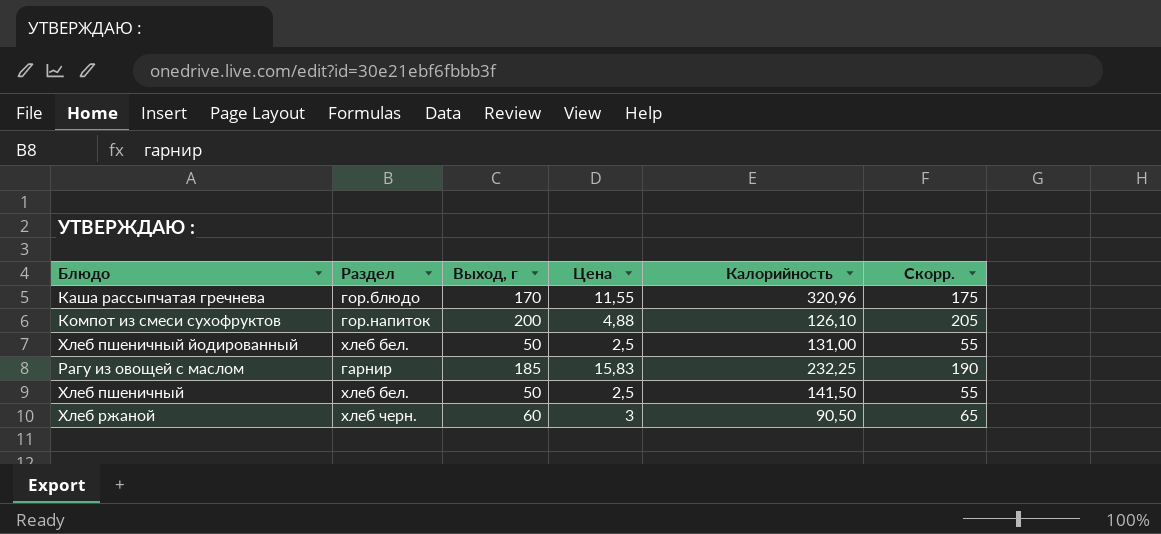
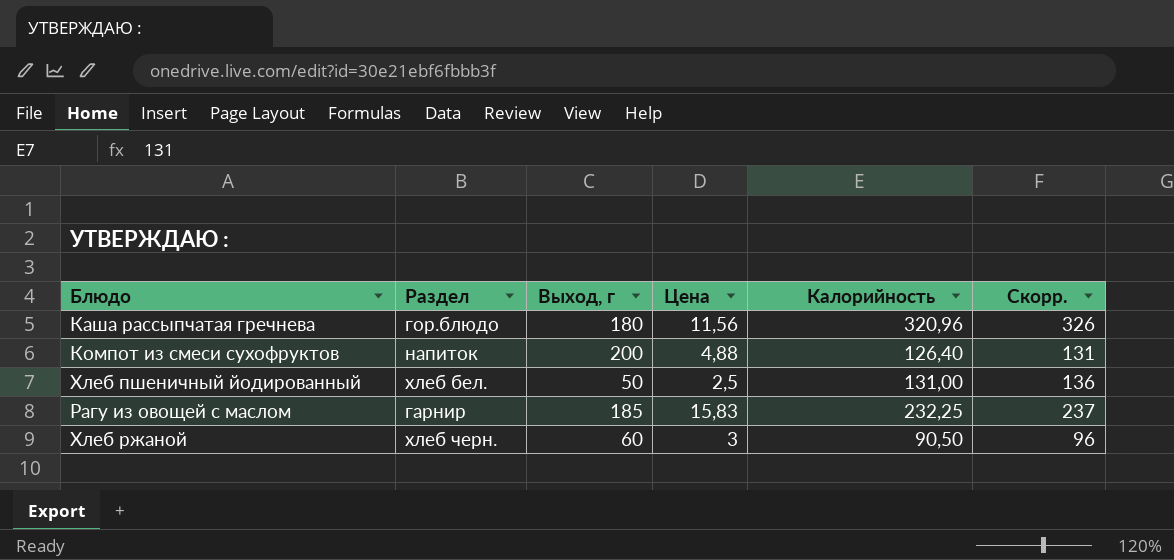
column Скорр. | formula: [Выход, г] + 5 -> [Калорийность] + 5
row Хлеб пшеничный: хлеб бел. | 50 | 2,5 | 141,50 | 55 -> none
Каша рассыпчатая гречнева | Выход, г: 170 -> 180
Каша рассыпчатая гречнева | Цена: 11,55 -> 11,56
Компот из смеси сухофруктов | Раздел: гор.напиток -> напиток
Компот из смеси сухофруктов | Калорийность: 126,10 -> 126,40

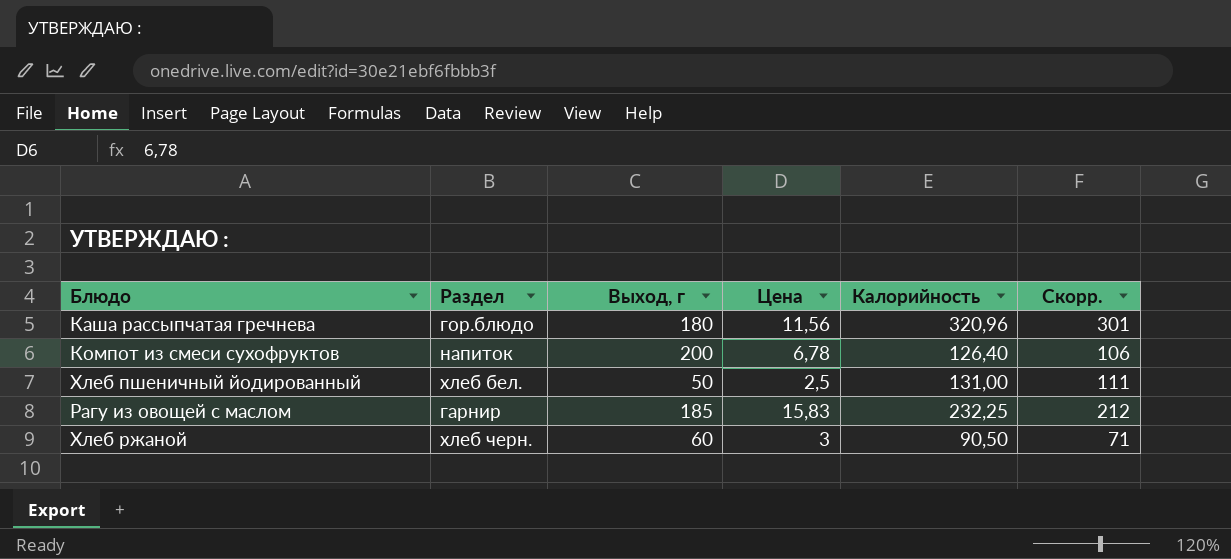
column Скорр. | formula: [Калорийность] + 5 -> [Калорийность] - 20
Компот из смеси сухофруктов | Цена: 4,88 -> 6,78

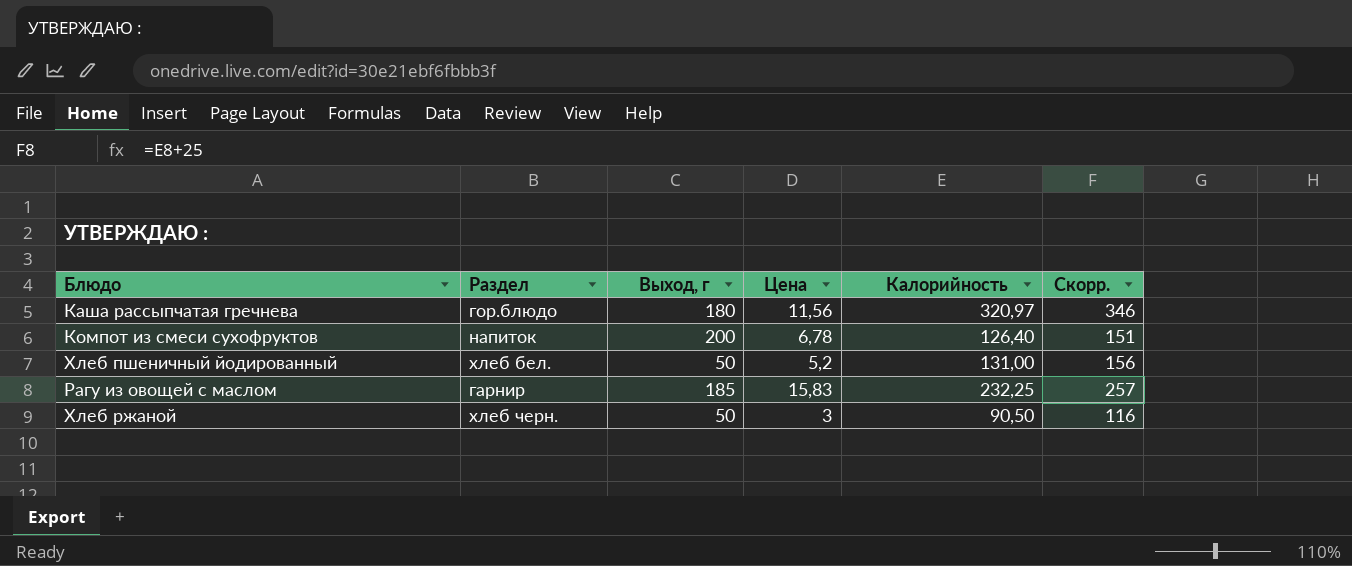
column Скорр. | formula: [Калорийность] - 20 -> [Калорийность] + 25
Каша рассыпчатая гречнева | Калорийность: 320,96 -> 320,97
Хлеб пшеничный йодированный | Цена: 2,5 -> 5,2
Хлеб ржаной | Выход, г: 60 -> 50

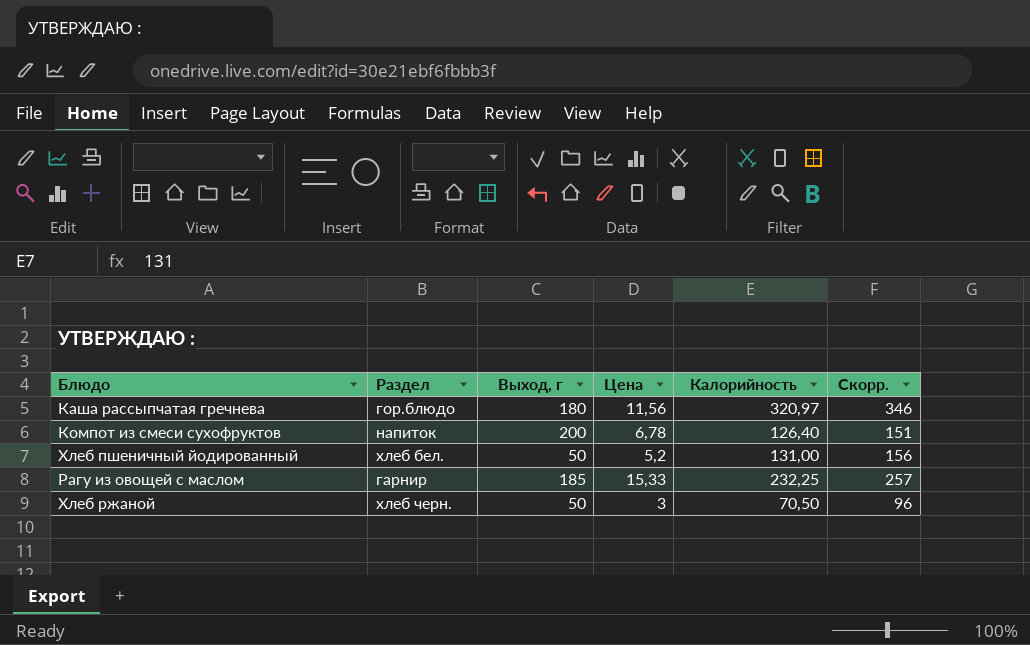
Рагу из овощей с маслом | Цена: 15,83 -> 15,33
Хлеб ржаной | Калорийность: 90,50 -> 70,50
Хлеб ржаной | Скорр.: 116 -> 96

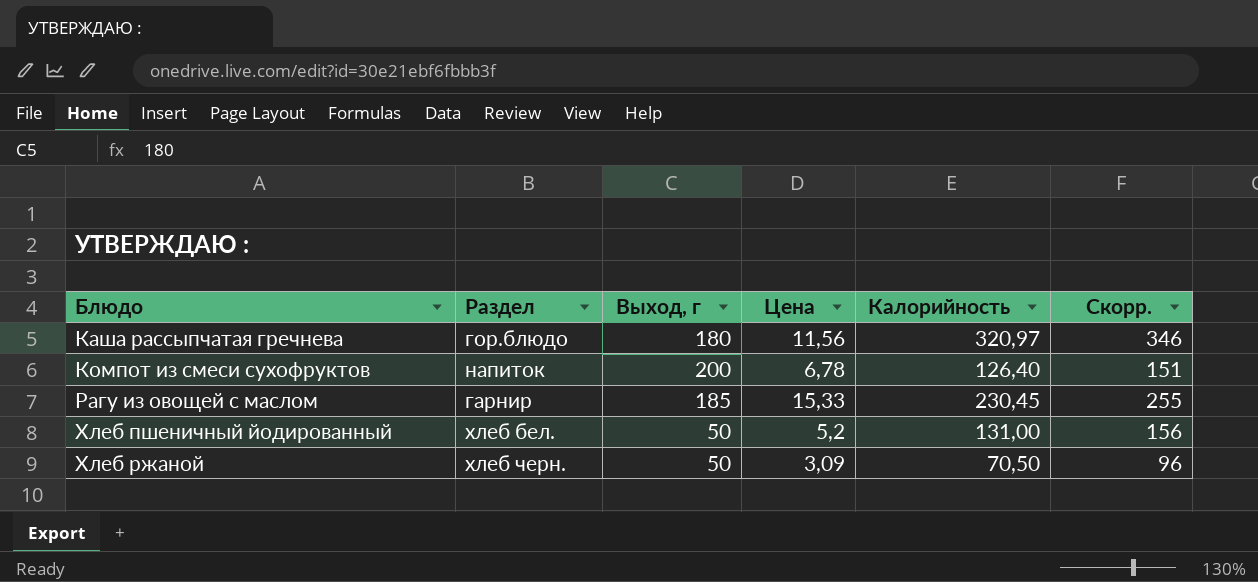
row order: none -> Блюдо ascending
Рагу из овощей с маслом | Калорийность: 232,25 -> 230,45
Рагу из овощей с маслом | Скорр.: 257 -> 255
Хлеб ржаной | Цена: 3 -> 3,09

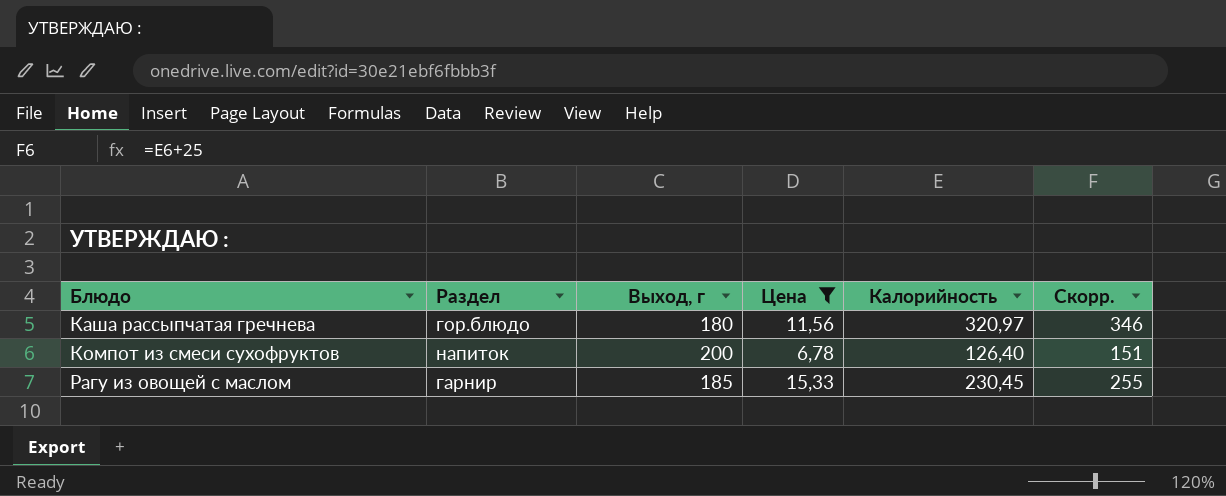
filter: none -> Цена >= 6,78

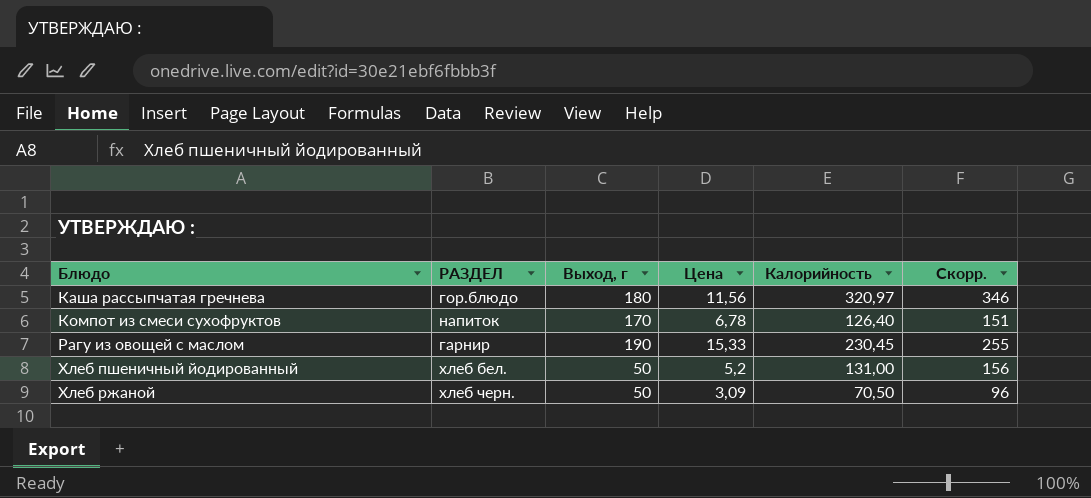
filter: Цена >= 6,78 -> none
column name: Раздел -> РАЗДЕЛ
Компот из смеси сухофруктов | Выход, г: 200 -> 170
Рагу из овощей с маслом | Выход, г: 185 -> 190

